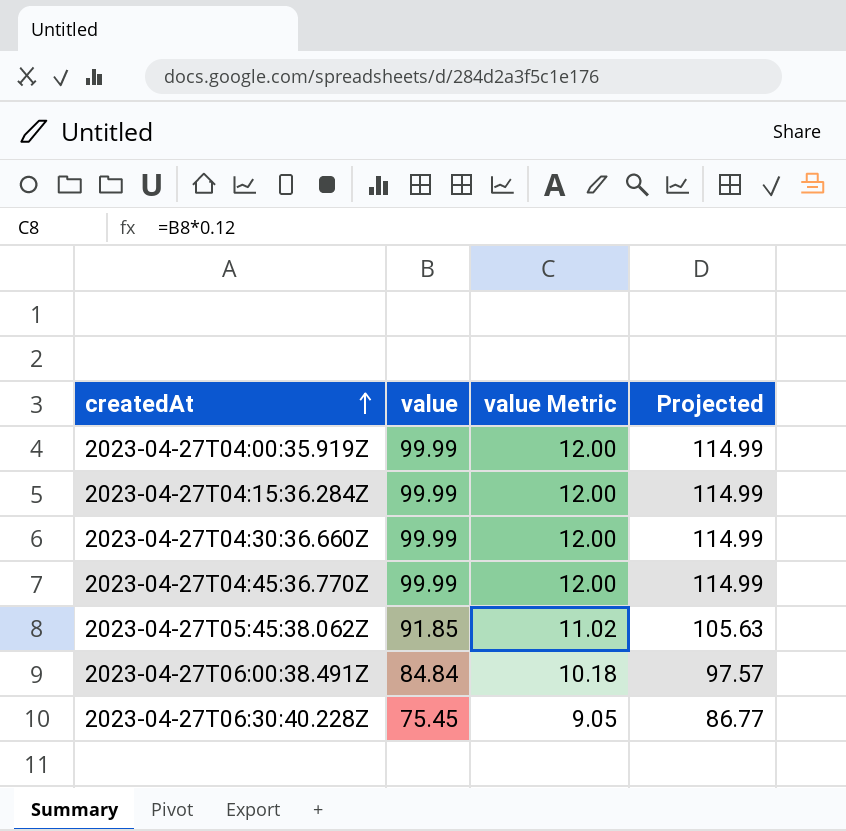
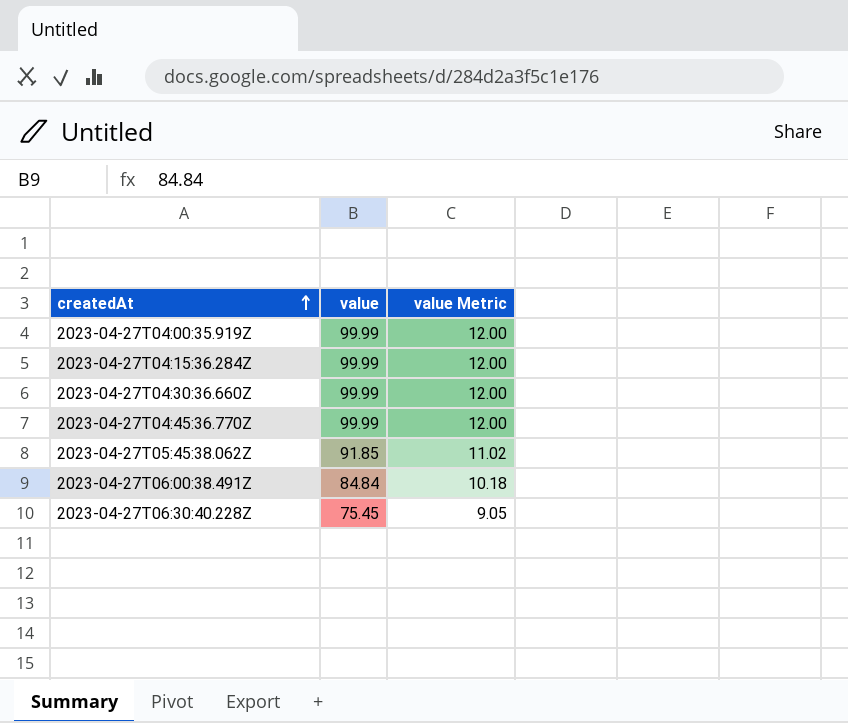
column Projected | formula: [value] * 1.15 -> none

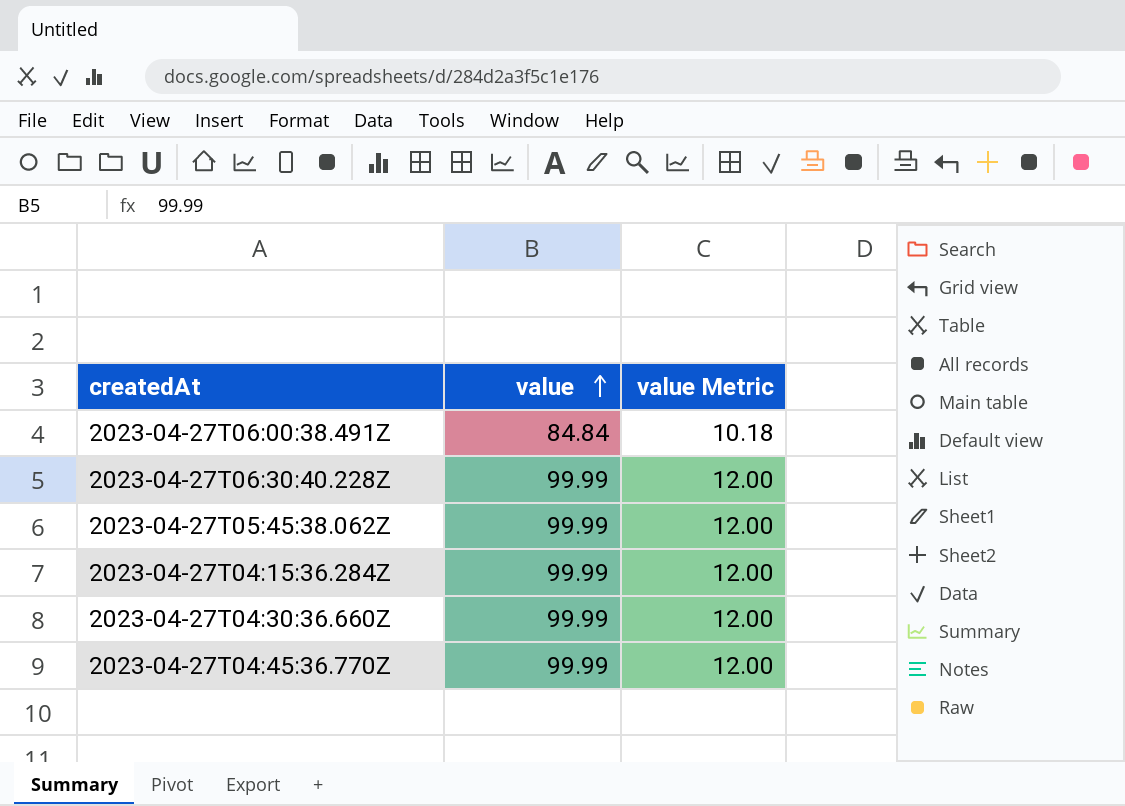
row order: createdAt ascending -> value ascending
row 2023-04-27T04:00:35.919Z: 99.99 | 12.00 -> none
2023-04-27T06:30:40.228Z | value: 75.45 -> 99.99
2023-04-27T06:30:40.228Z | value Metric: 9.05 -> 12.00
2023-04-27T05:45:38.062Z | value: 91.85 -> 99.99
2023-04-27T05:45:38.062Z | value Metric: 11.02 -> 12.00

